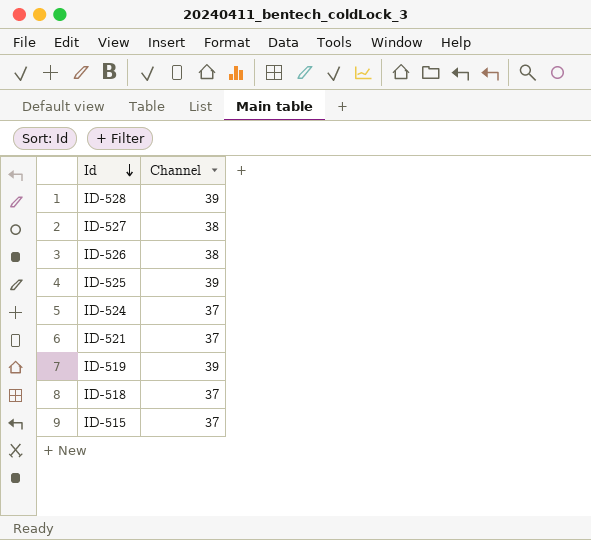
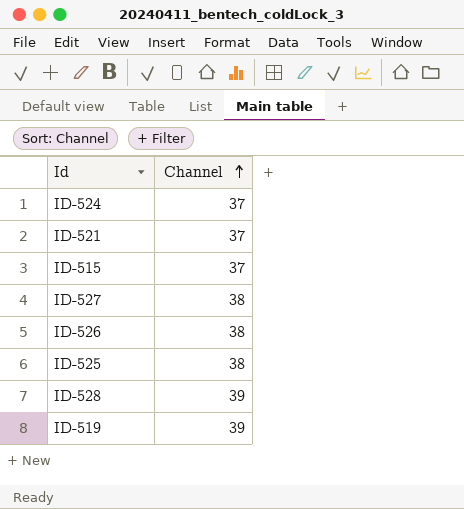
row order: Id descending -> Channel ascending
row ID-518: 37 -> none
ID-525 | Channel: 39 -> 38

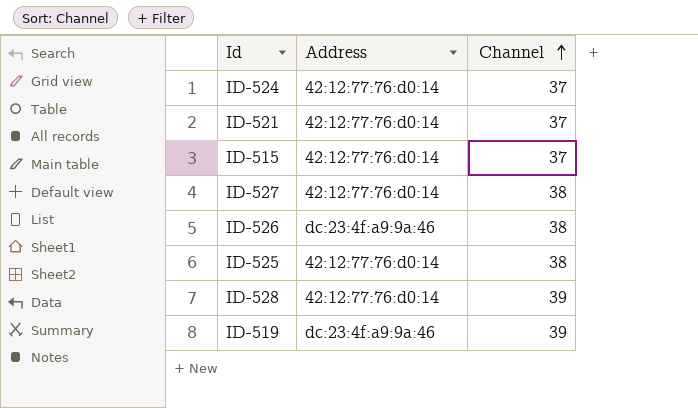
column Address | position: none -> 2

